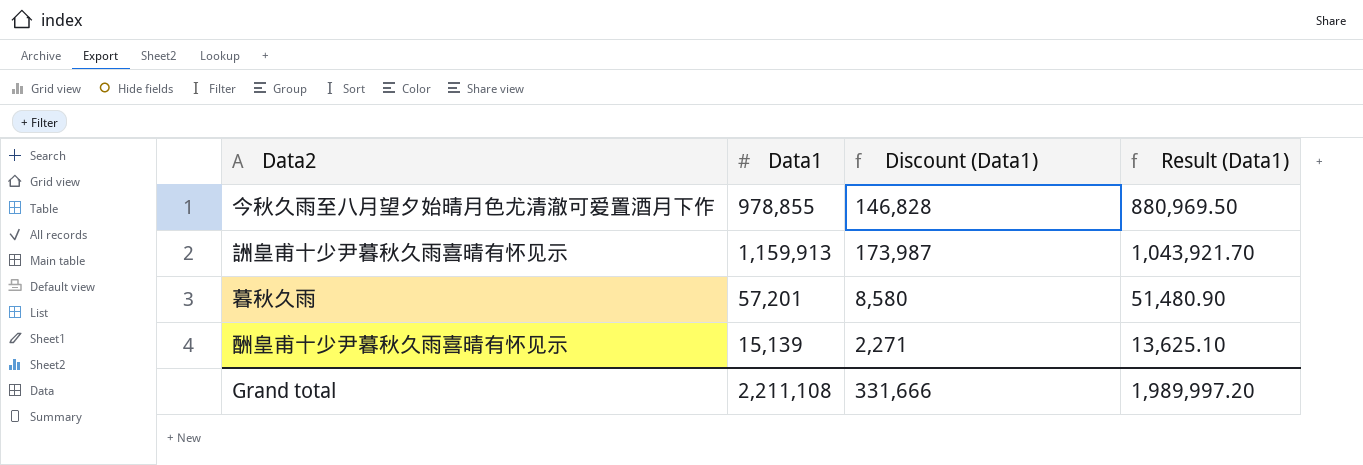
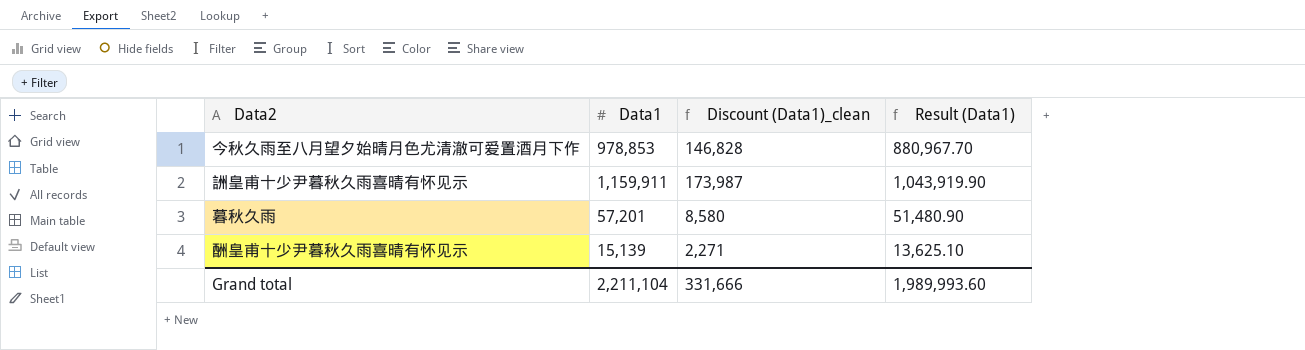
column name: Discount (Data1) -> Discount (Data1)_clean
今秋久雨至八月望夕始晴月色尤清澈可爱置酒月下作 | Data1: 978,855 -> 978,853
今秋久雨至八月望夕始晴月色尤清澈可爱置酒月下作 | Result (Data1): 880,969.50 -> 880,967.70
詶皇甫十少尹暮秋久雨喜晴有怀见示 | Data1: 1,159,913 -> 1,159,911
詶皇甫十少尹暮秋久雨喜晴有怀见示 | Result (Data1): 1,043,921.70 -> 1,043,919.90
Grand total | Data1: 2,211,108 -> 2,211,104
Grand total | Result (Data1): 1,989,997.20 -> 1,989,993.60

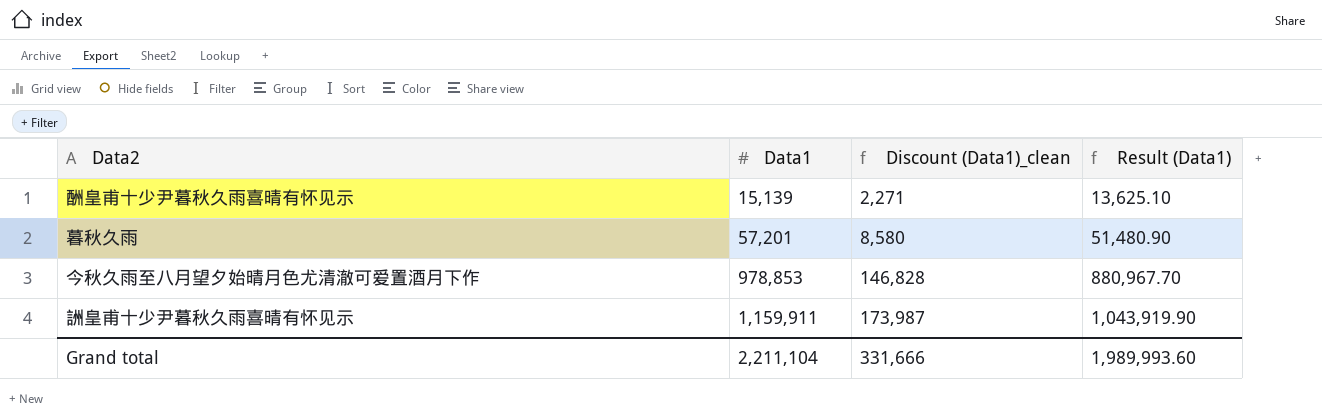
row order: none -> Data1 ascending

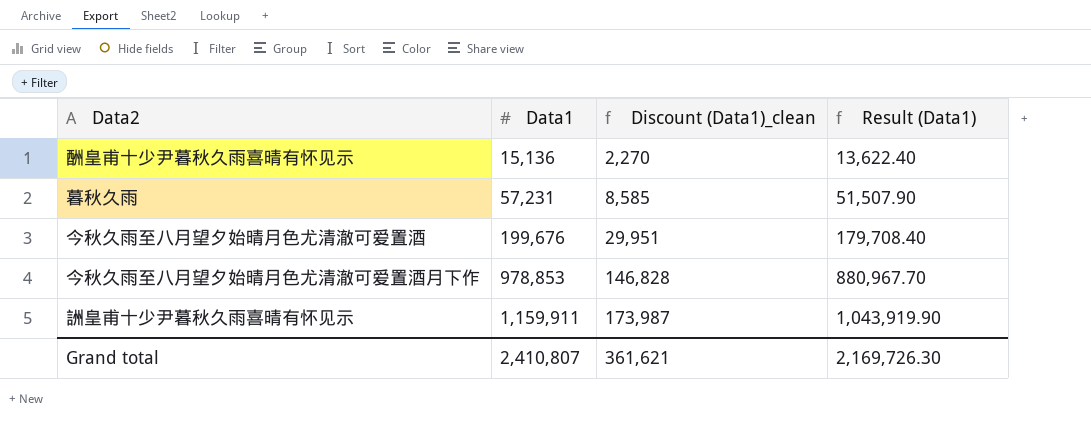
酬皇甫十少尹暮秋久雨喜晴有怀见示 | Data1: 15,139 -> 15,136
酬皇甫十少尹暮秋久雨喜晴有怀见示 | Discount (Data1)_clean: 2,271 -> 2,270
酬皇甫十少尹暮秋久雨喜晴有怀见示 | Result (Data1): 13,625.10 -> 13,622.40
暮秋久雨 | Data1: 57,201 -> 57,231
暮秋久雨 | Discount (Data1)_clean: 8,580 -> 8,585
暮秋久雨 | Result (Data1): 51,480.90 -> 51,507.90
row 今秋久雨至八月望夕始晴月色尤清澈可爱置酒: none -> 199,676 | 29,951 | 179,708.40
Grand total | Data1: 2,211,104 -> 2,410,807
Grand total | Discount (Data1)_clean: 331,666 -> 361,621
Grand total | Result (Data1): 1,989,993.60 -> 2,169,726.30

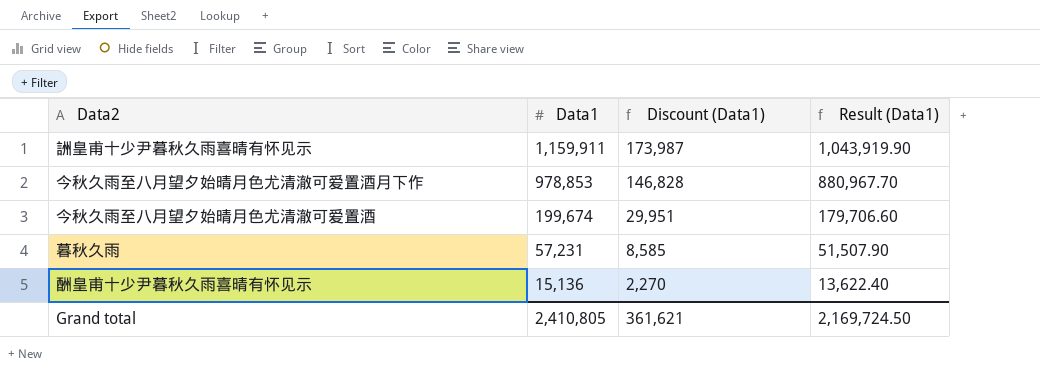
row order: Data1 ascending -> Data1 descending
column name: Discount (Data1)_clean -> Discount (Data1)
今秋久雨至八月望夕始晴月色尤清澈可爱置酒 | Data1: 199,676 -> 199,674
今秋久雨至八月望夕始晴月色尤清澈可爱置酒 | Result (Data1): 179,708.40 -> 179,706.60
Grand total | Data1: 2,410,807 -> 2,410,805
Grand total | Result (Data1): 2,169,726.30 -> 2,169,724.50

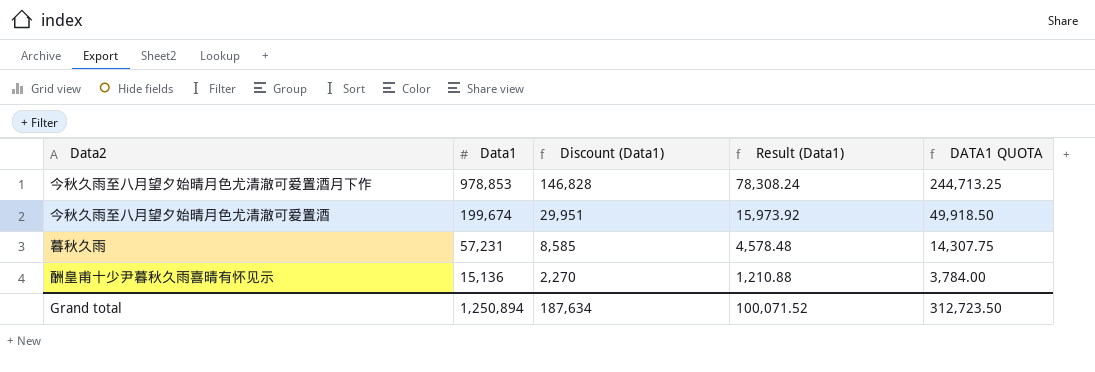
column Result (Data1) | formula: [Data1] * 0.9 -> [Data1] * 0.08
column DATA1 QUOTA | formula: none -> [Data1] * 0.25
row 詶皇甫十少尹暮秋久雨喜晴有怀见示: 1,159,911 | 173,987 | 1,043,919.90 -> none
Grand total | Data1: 2,410,805 -> 1,250,894
Grand total | Discount (Data1): 361,621 -> 187,634
Grand total | Result (Data1): 2,169,724.50 -> 100,071.52

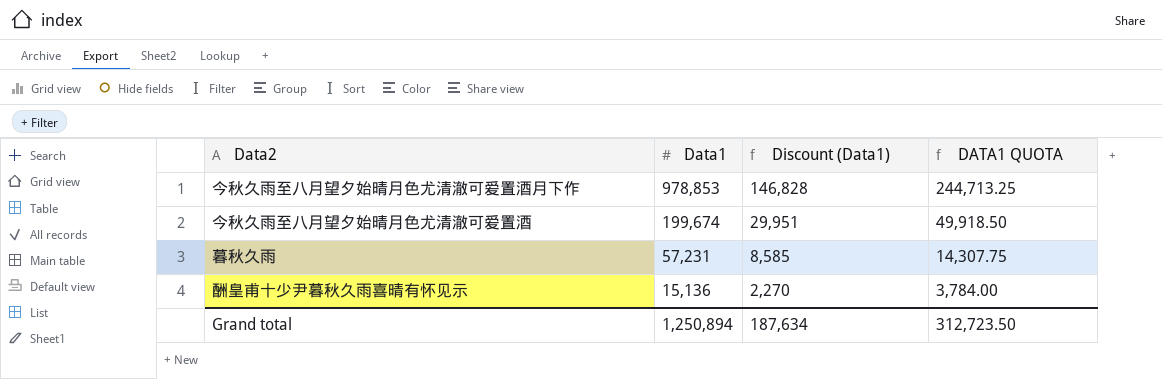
column Result (Data1) | formula: [Data1] * 0.08 -> none

